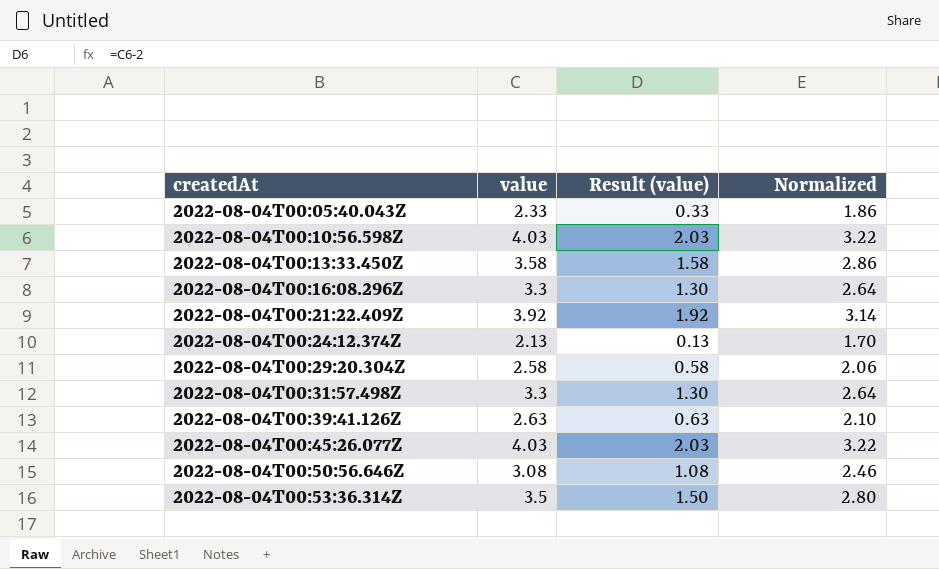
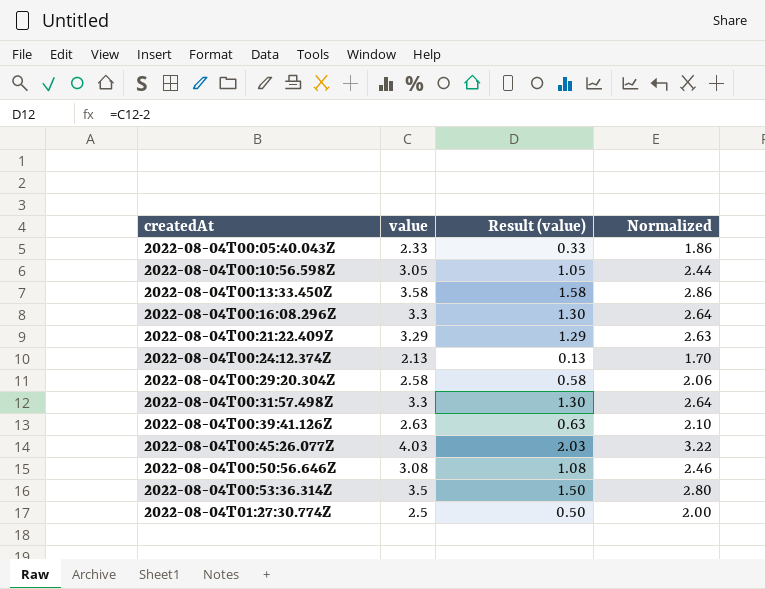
2022-08-04T00:10:56.598Z | value: 4.03 -> 3.05
2022-08-04T00:10:56.598Z | Result (value): 2.03 -> 1.05
2022-08-04T00:10:56.598Z | Normalized: 3.22 -> 2.44
2022-08-04T00:21:22.409Z | value: 3.92 -> 3.29
2022-08-04T00:21:22.409Z | Result (value): 1.92 -> 1.29
2022-08-04T00:21:22.409Z | Normalized: 3.14 -> 2.63
row 2022-08-04T01:27:30.774Z: none -> 2.5 | 0.50 | 2.00

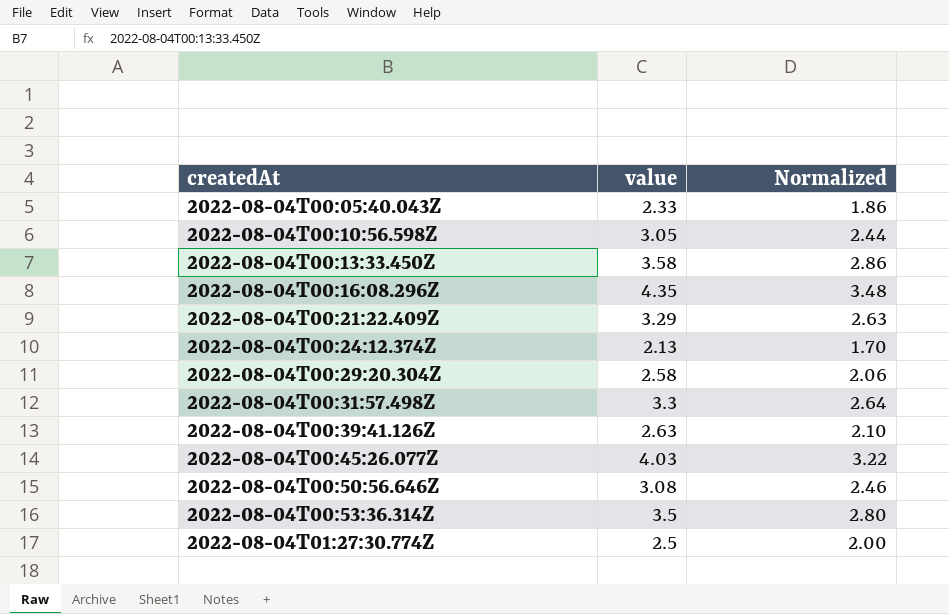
column Result (value) | formula: [value] - 2 -> none
2022-08-04T00:16:08.296Z | value: 3.3 -> 4.35
2022-08-04T00:16:08.296Z | Normalized: 2.64 -> 3.48

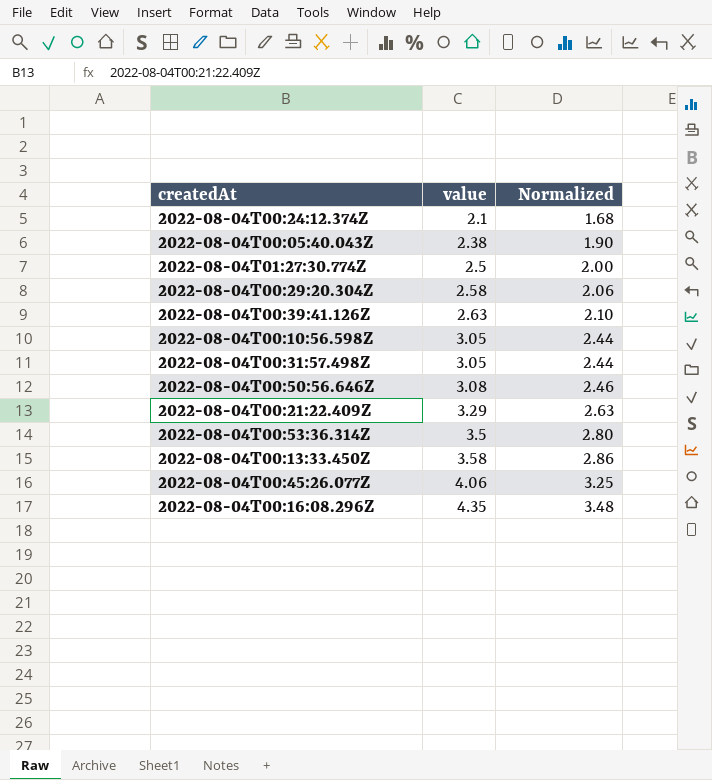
row order: createdAt ascending -> value ascending
2022-08-04T00:24:12.374Z | value: 2.13 -> 2.1
2022-08-04T00:24:12.374Z | Normalized: 1.70 -> 1.68
2022-08-04T00:05:40.043Z | value: 2.33 -> 2.38
2022-08-04T00:05:40.043Z | Normalized: 1.86 -> 1.90
2022-08-04T00:31:57.498Z | value: 3.3 -> 3.05
2022-08-04T00:31:57.498Z | Normalized: 2.64 -> 2.44
2022-08-04T00:45:26.077Z | value: 4.03 -> 4.06
2022-08-04T00:45:26.077Z | Normalized: 3.22 -> 3.25

